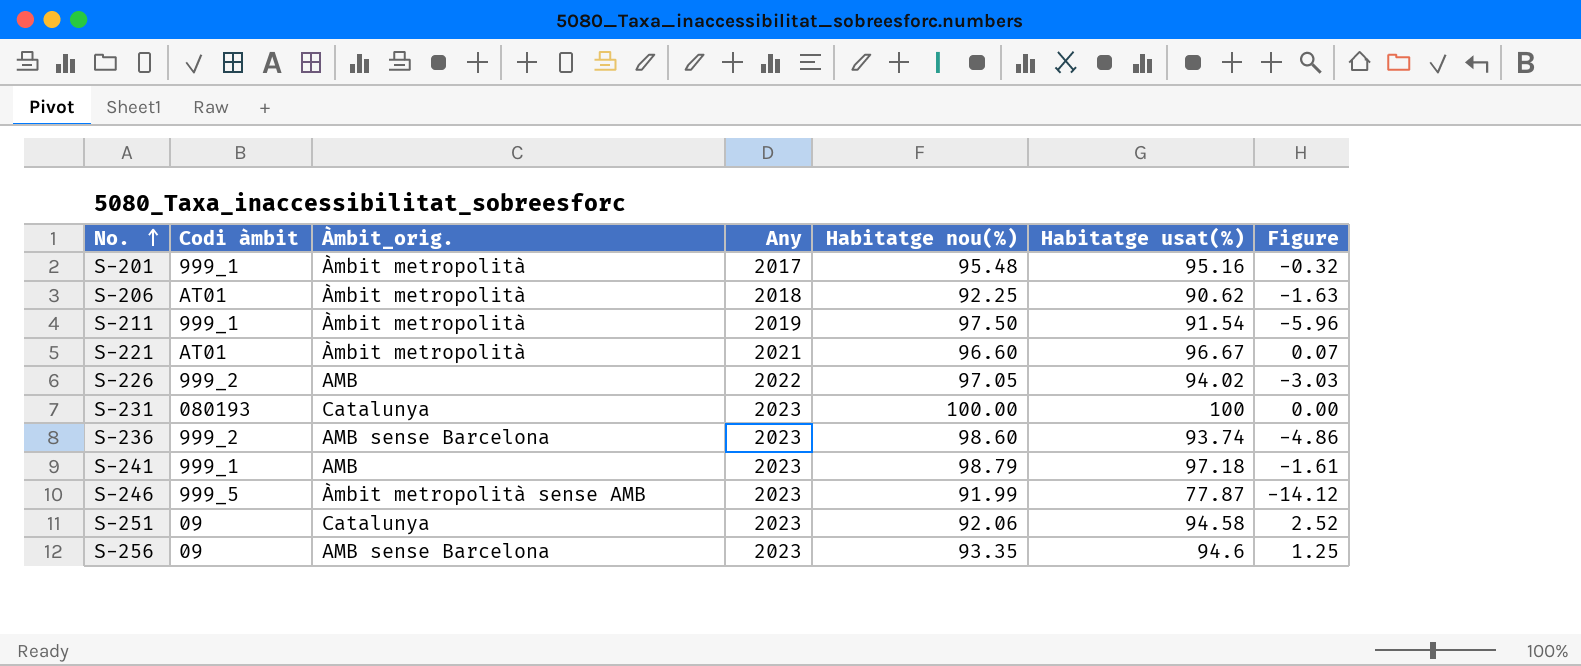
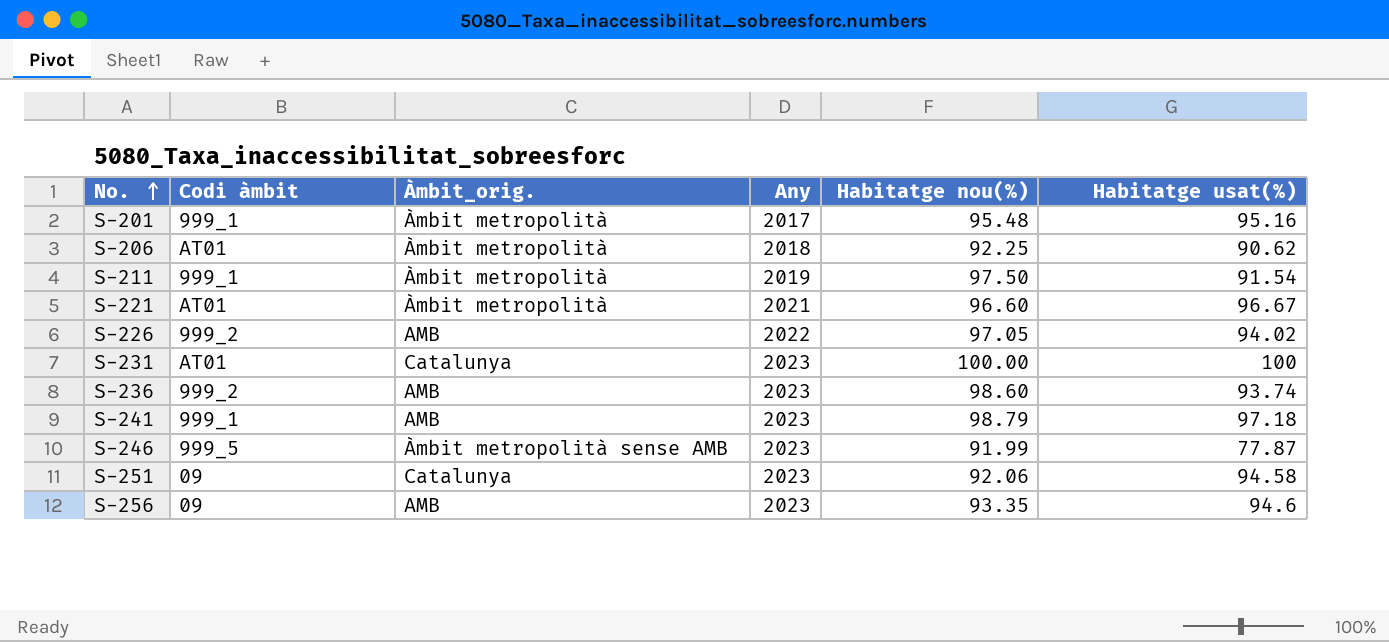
column Figure | formula: [Habitatge usat(%)] - [Habitatge nou(%)] -> none
S-231 | Codi àmbit: 080193 -> AT01
S-236 | Àmbit_orig.: AMB sense Barcelona -> AMB
S-256 | Àmbit_orig.: AMB sense Barcelona -> AMB

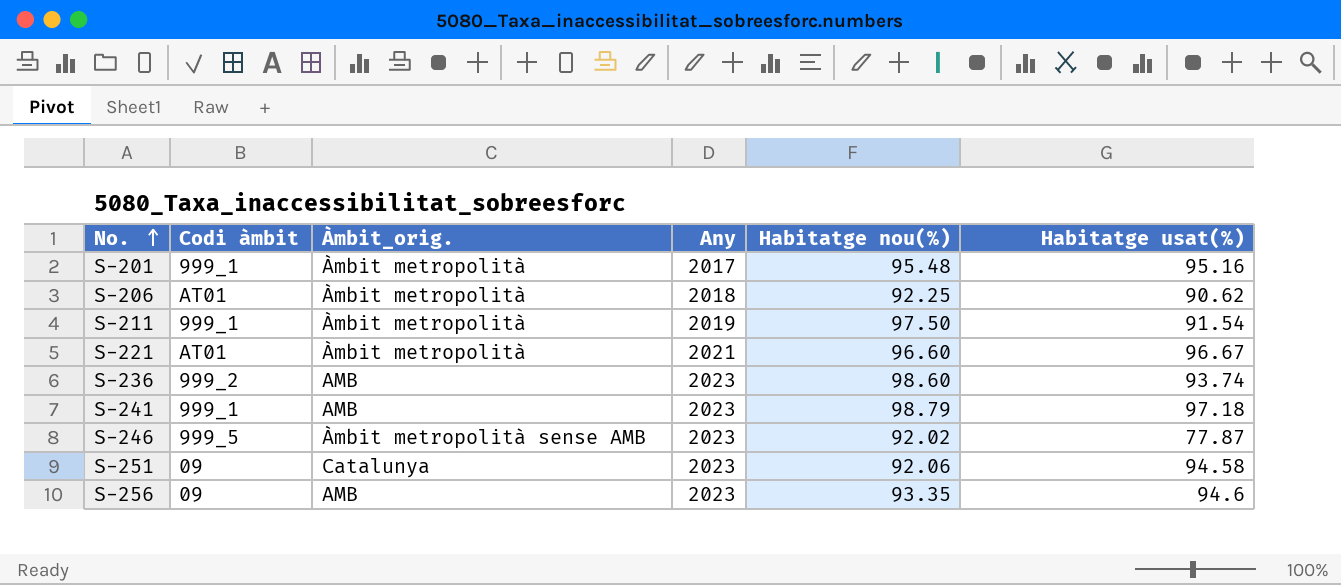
row S-226: 999_2 | AMB | 2022 | 97.05 | 94.02 -> none
row S-231: AT01 | Catalunya | 2023 | 100.00 | 100 -> none
S-246 | Habitatge nou(%): 91.99 -> 92.02

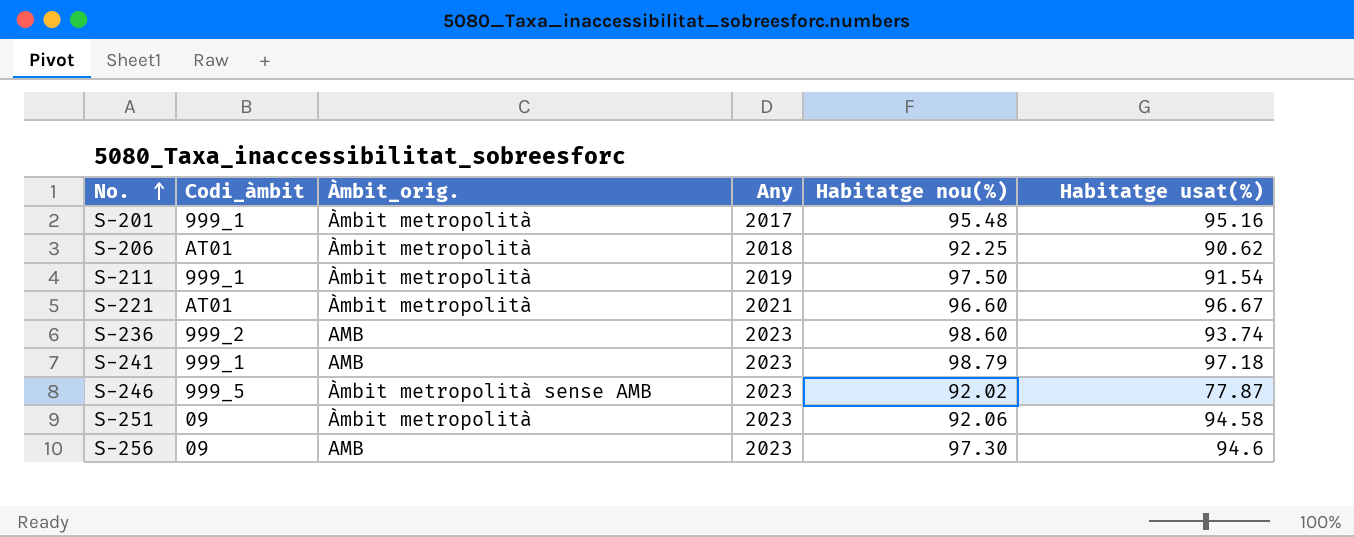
column name: Codi àmbit -> Codi_àmbit
S-251 | Àmbit_orig.: Catalunya -> Àmbit metropolità
S-256 | Habitatge nou(%): 93.35 -> 97.30

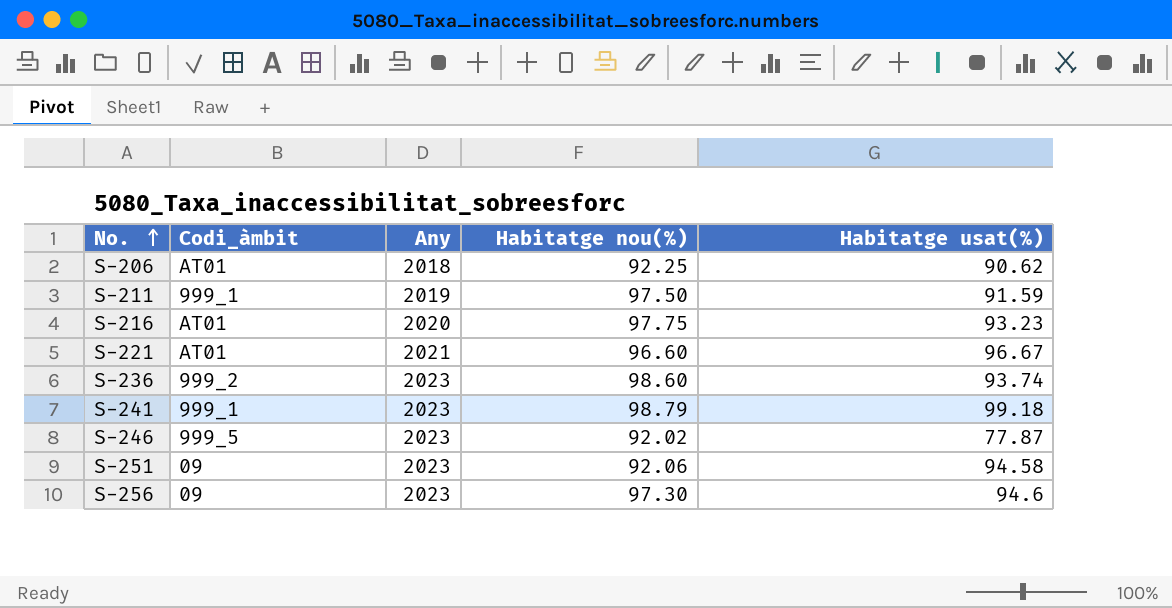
column Àmbit_orig. | position: 3 -> none
row S-201: 999_1 | Àmbit metropolità | 2017 | 95.48 | 95.16 -> none
S-211 | Habitatge usat(%): 91.54 -> 91.59
row S-216: none -> AT01 | 2020 | 97.75 | 93.23
S-241 | Habitatge usat(%): 97.18 -> 99.18

